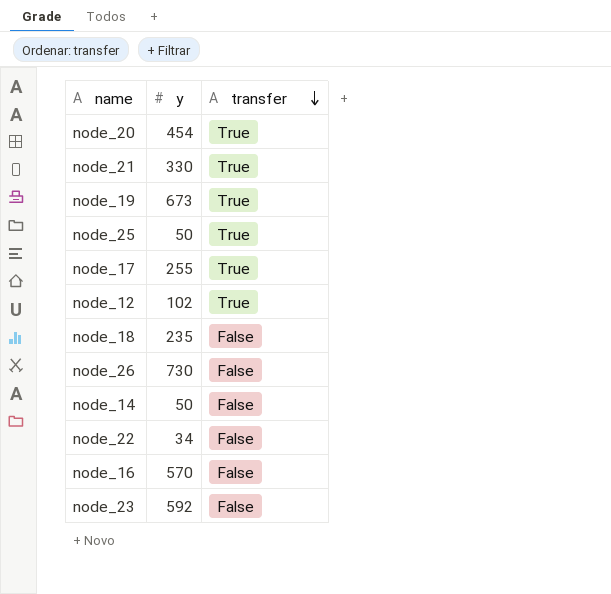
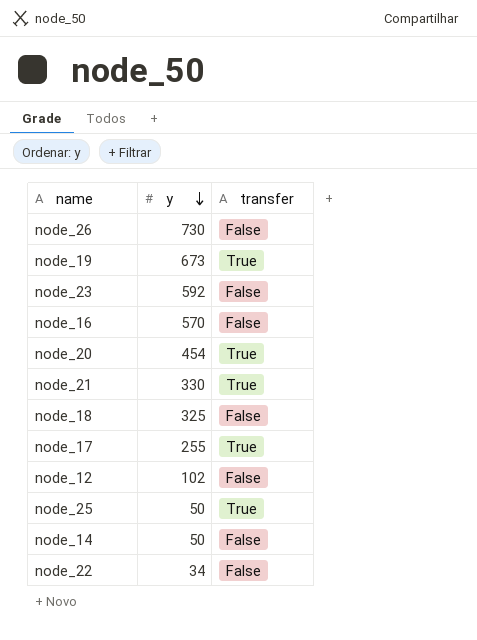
row order: transfer descending -> y descending
node_18 | y: 235 -> 325
node_12 | transfer: True -> False

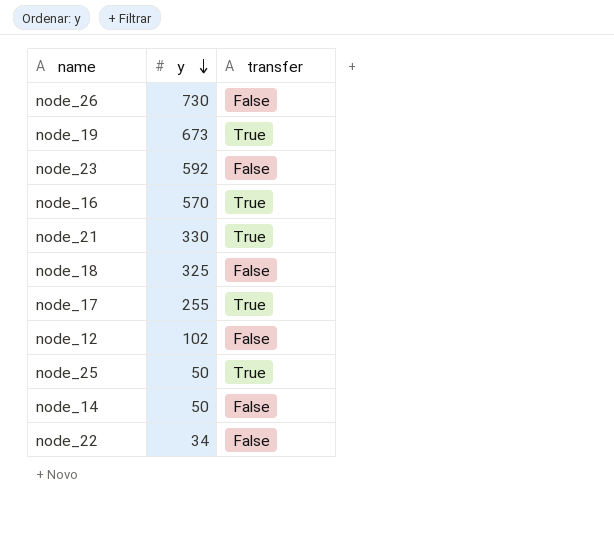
row node_20: 454 | True -> none
node_16 | transfer: False -> True

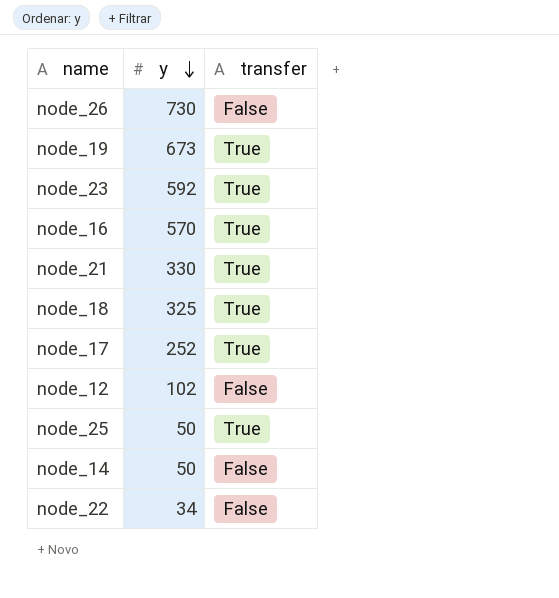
node_23 | transfer: False -> True
node_18 | transfer: False -> True
node_17 | y: 255 -> 252

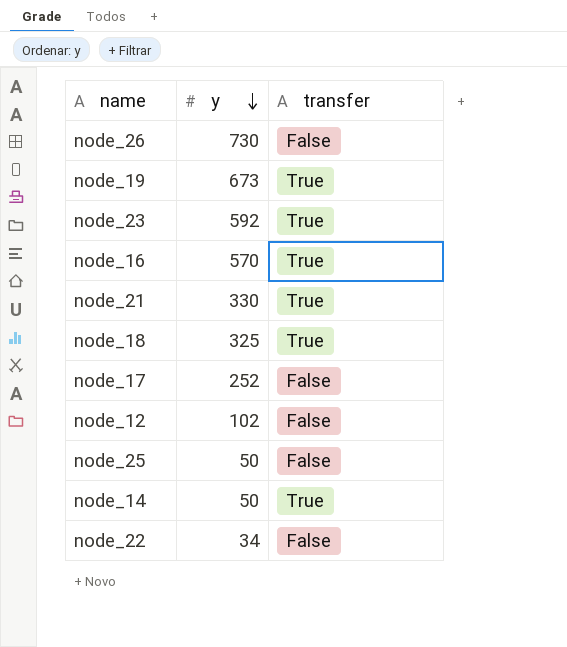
node_17 | transfer: True -> False
node_25 | transfer: True -> False
node_14 | transfer: False -> True

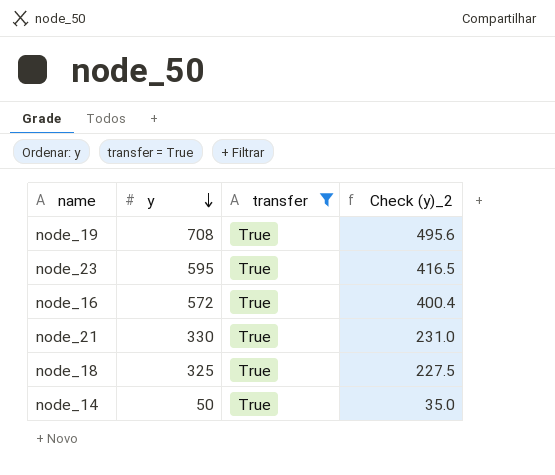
filter: none -> transfer = True
column Check (y)_2 | formula: none -> [y] * 0.7
node_19 | y: 673 -> 708
node_23 | y: 592 -> 595
node_16 | y: 570 -> 572

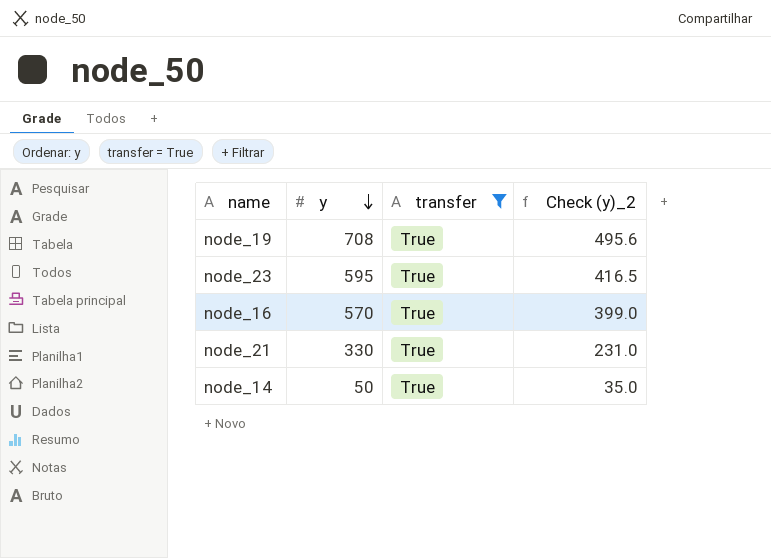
row node_18: 325 | True | 227.5 -> none
node_16 | y: 572 -> 570
node_16 | Check (y)_2: 400.4 -> 399.0

